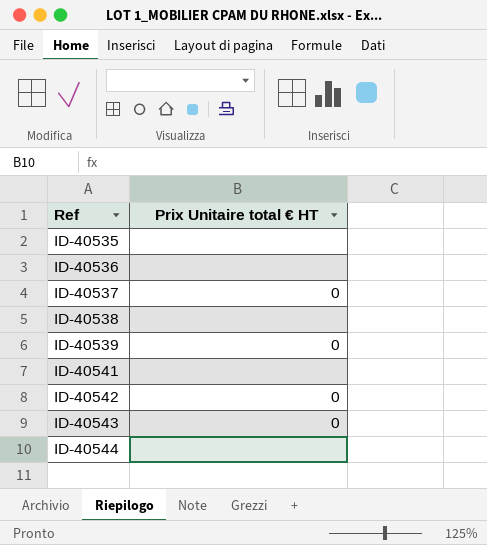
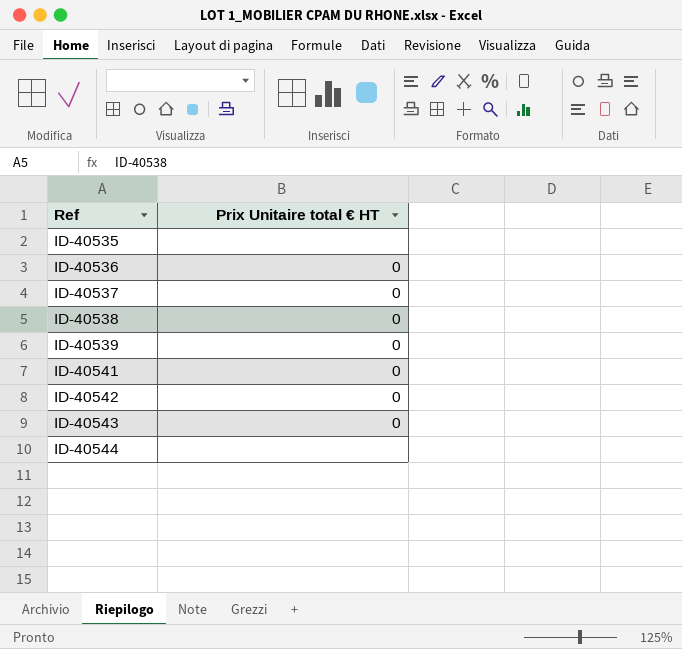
ID-40536 | Prix Unitaire total € HT: none -> 0
ID-40538 | Prix Unitaire total € HT: none -> 0
ID-40541 | Prix Unitaire total € HT: none -> 0

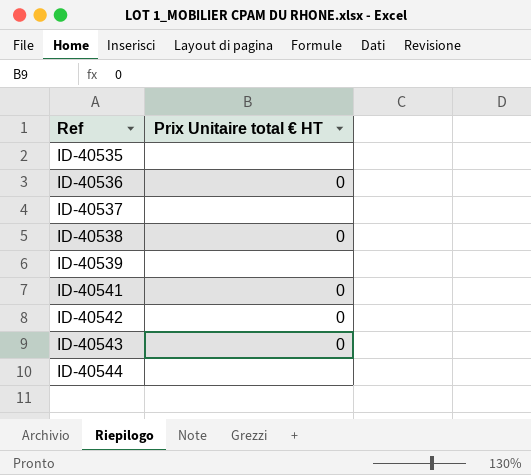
ID-40537 | Prix Unitaire total € HT: 0 -> none
ID-40539 | Prix Unitaire total € HT: 0 -> none

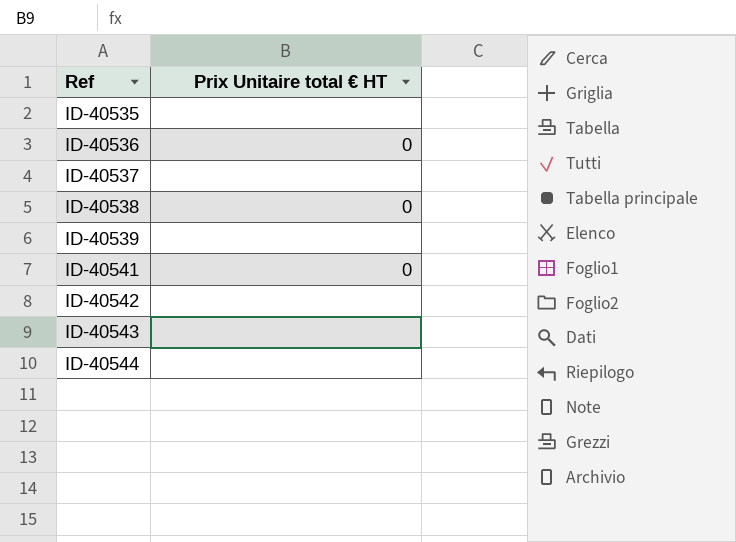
ID-40542 | Prix Unitaire total € HT: 0 -> none
ID-40543 | Prix Unitaire total € HT: 0 -> none

